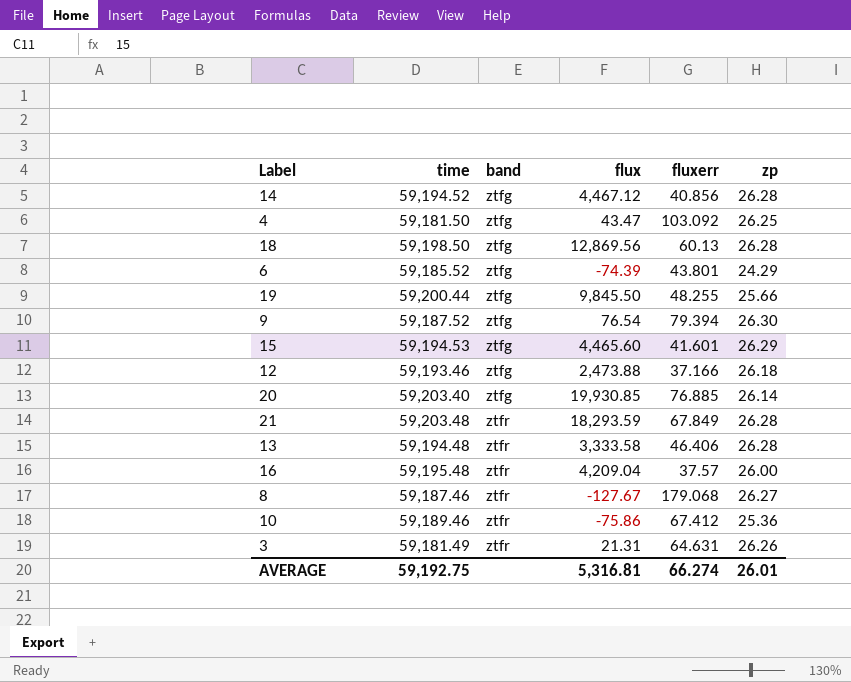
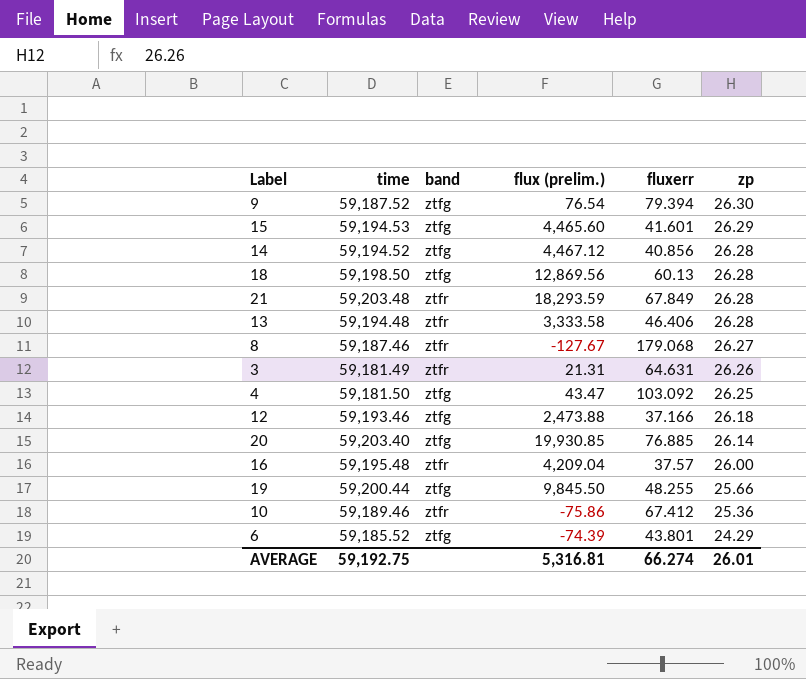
row order: band ascending -> zp descending
column name: flux -> flux (prelim.)

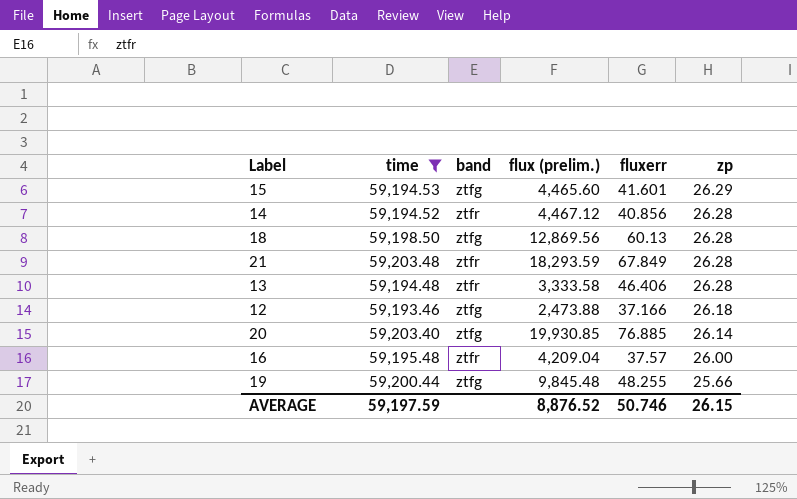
filter: none -> time >= 59,193.46
14 | band: ztfg -> ztfr
19 | flux (prelim.): 9,845.50 -> 9,845.48
AVERAGE | time: 59,192.75 -> 59,197.59
AVERAGE | flux (prelim.): 5,316.81 -> 8,876.52
AVERAGE | fluxerr: 66.274 -> 50.746
AVERAGE | zp: 26.01 -> 26.15

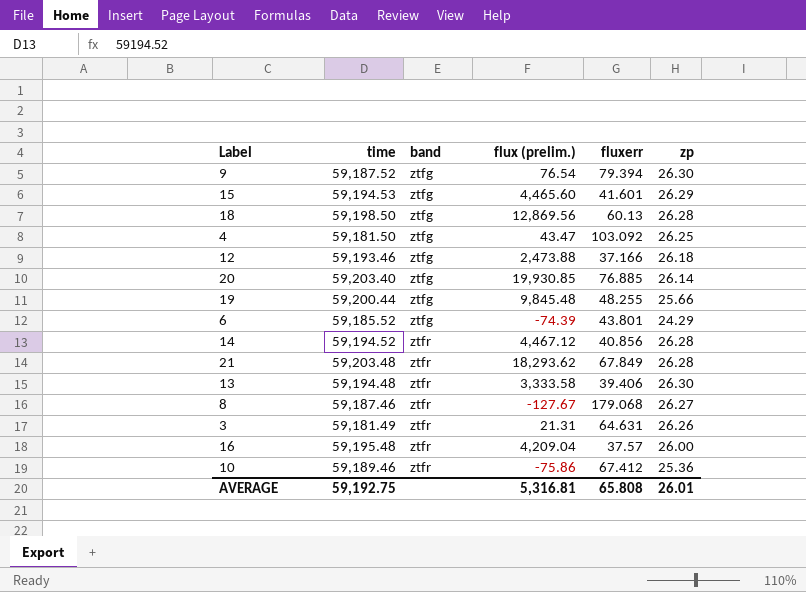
filter: time >= 59,193.46 -> none
row order: zp descending -> band ascending
21 | flux (prelim.): 18,293.59 -> 18,293.62
13 | fluxerr: 46.406 -> 39.406
13 | zp: 26.28 -> 26.30
AVERAGE | time: 59,197.59 -> 59,192.75
AVERAGE | flux (prelim.): 8,876.52 -> 5,316.81
AVERAGE | fluxerr: 50.746 -> 65.808
AVERAGE | zp: 26.15 -> 26.01

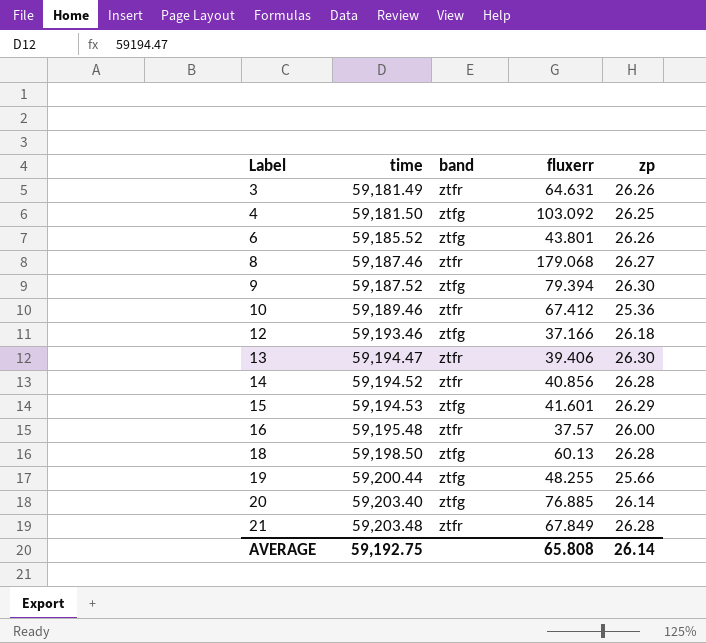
row order: band ascending -> Label ascending
column flux (prelim.) | position: 4 -> none
6 | zp: 24.29 -> 26.26
13 | time: 59,194.48 -> 59,194.47
AVERAGE | zp: 26.01 -> 26.14

